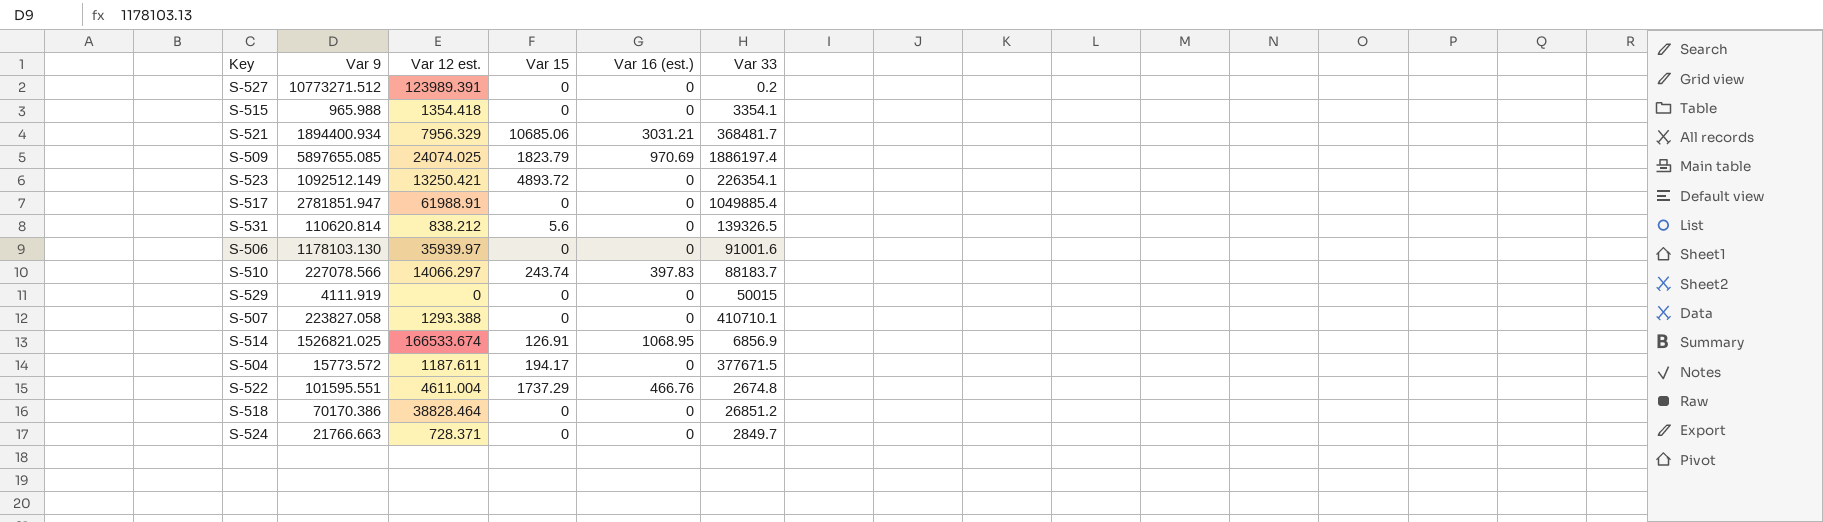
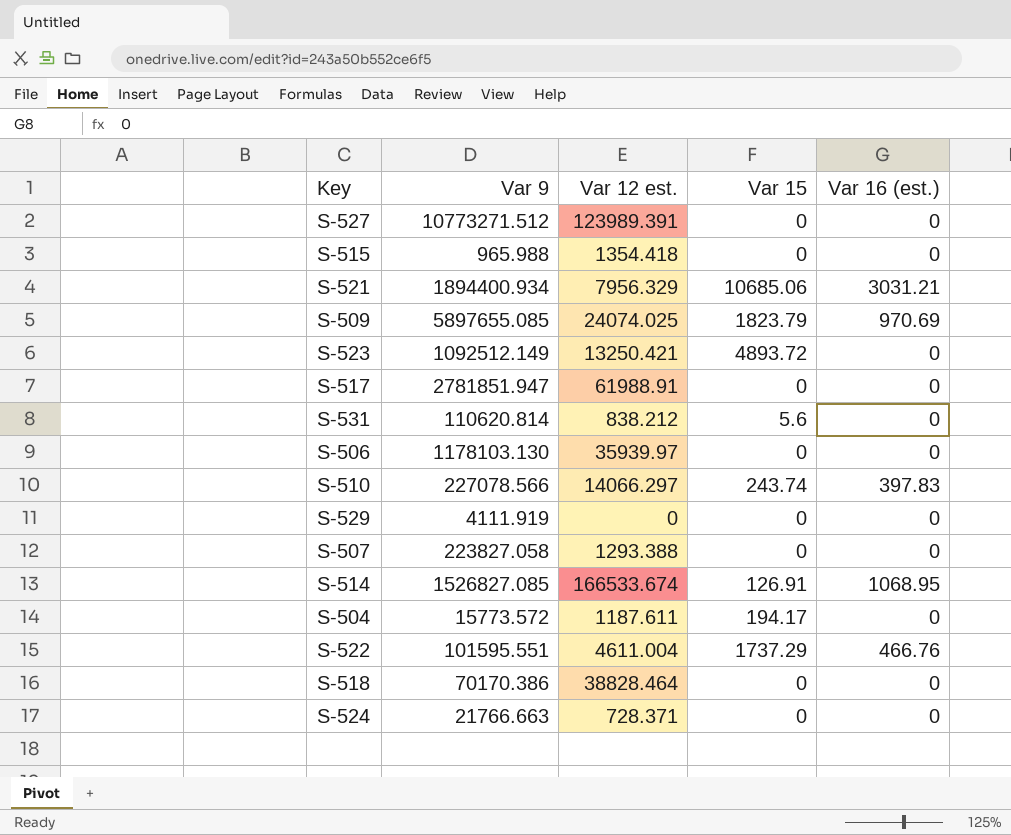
column Var 33 | position: 6 -> none
S-514 | Var 9: 1526821.025 -> 1526827.085

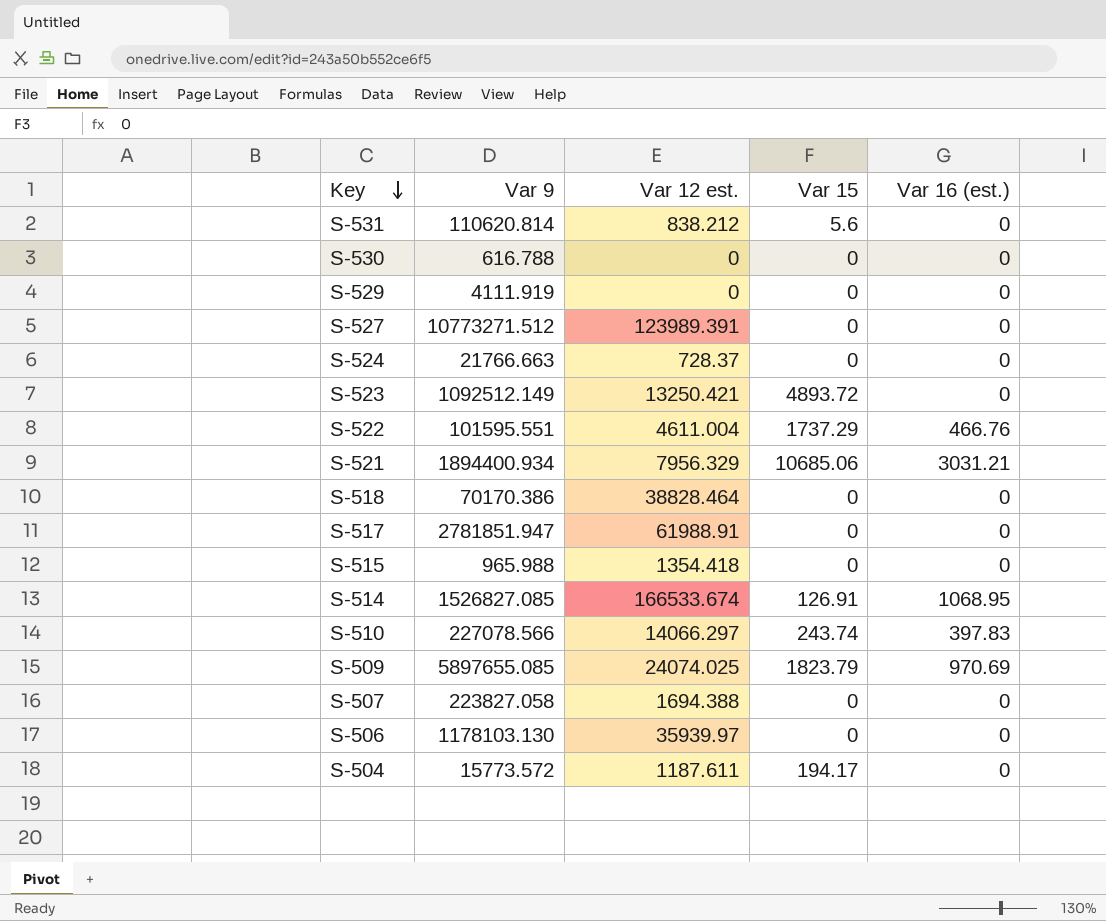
row order: none -> Key descending
row S-530: none -> 616.788 | 0 | 0 | 0
S-524 | Var 12 est.: 728.371 -> 728.37
S-507 | Var 12 est.: 1293.388 -> 1694.388

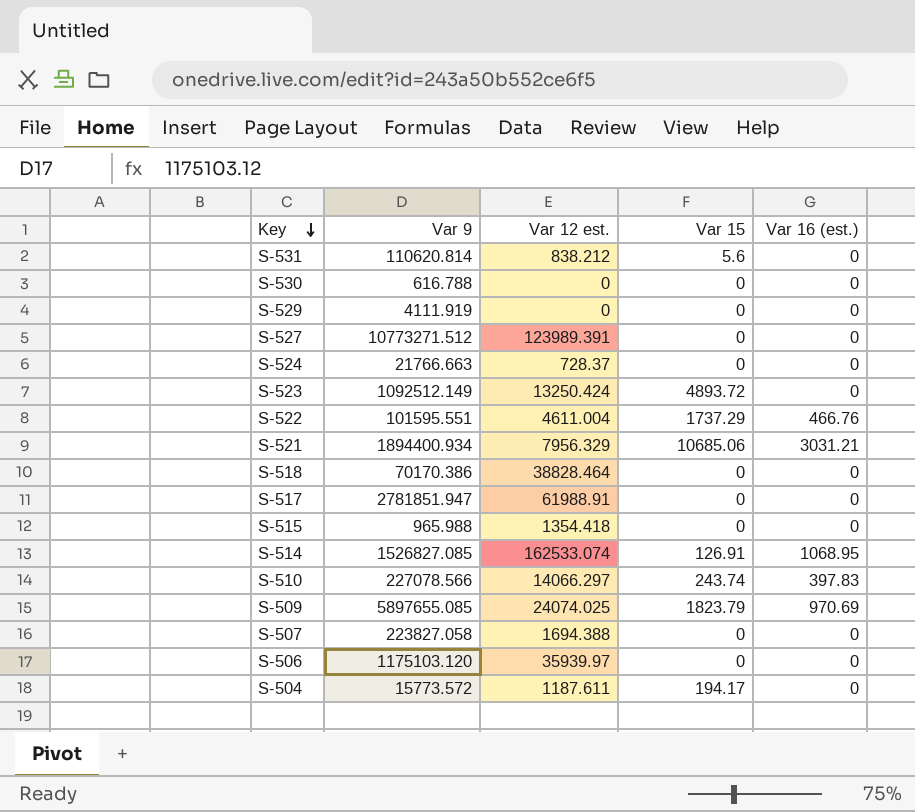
S-523 | Var 12 est.: 13250.421 -> 13250.424
S-514 | Var 12 est.: 166533.674 -> 162533.074
S-506 | Var 9: 1178103.130 -> 1175103.120

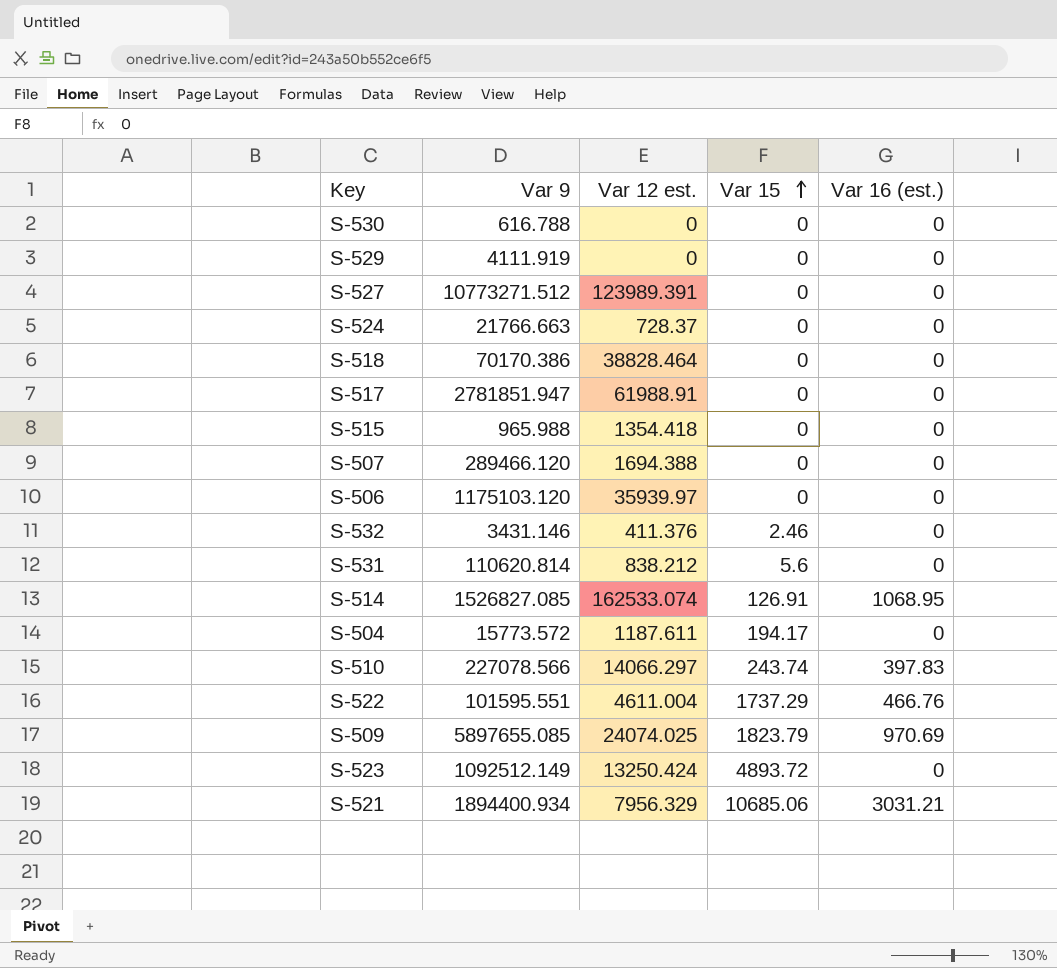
row order: Key descending -> Var 15 ascending
S-507 | Var 9: 223827.058 -> 289466.120
row S-532: none -> 3431.146 | 411.376 | 2.46 | 0

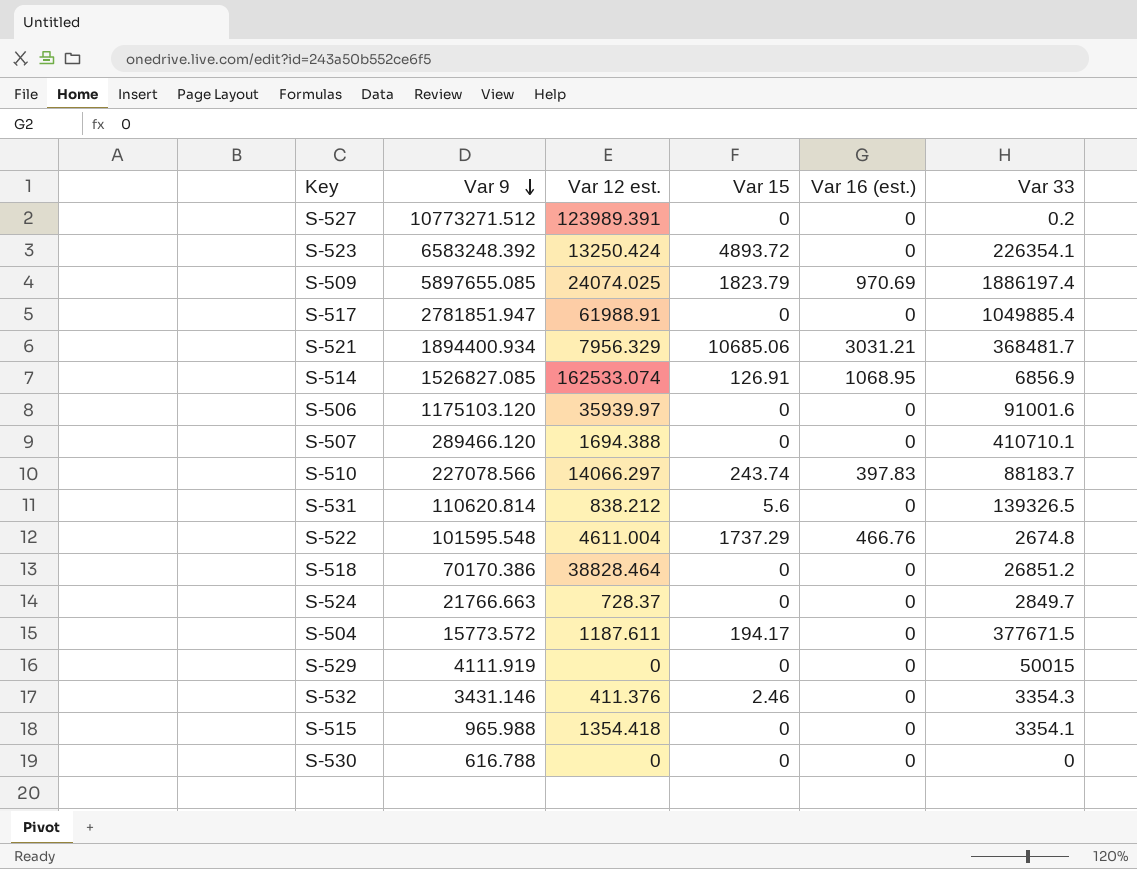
row order: Var 15 ascending -> Var 9 descending
column Var 33 | position: none -> 6
S-523 | Var 9: 1092512.149 -> 6583248.392
S-522 | Var 9: 101595.551 -> 101595.548

